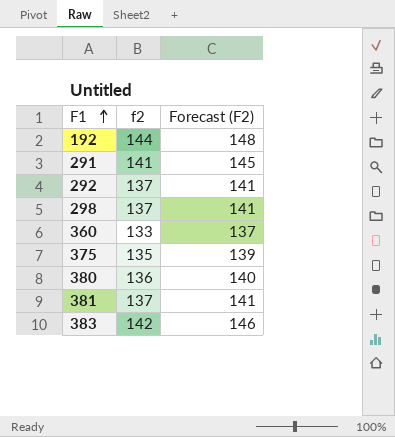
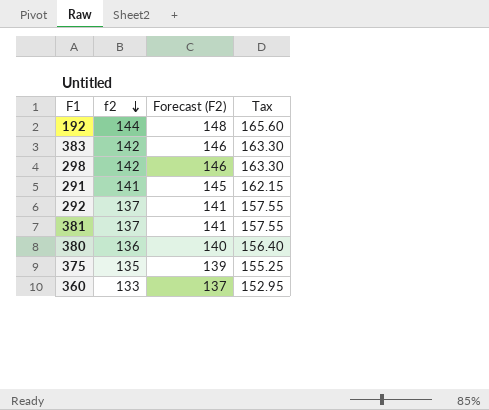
row order: F1 ascending -> f2 descending
column Tax | formula: none -> [f2] * 1.15
298 | f2: 137 -> 142
298 | Forecast (F2): 141 -> 146

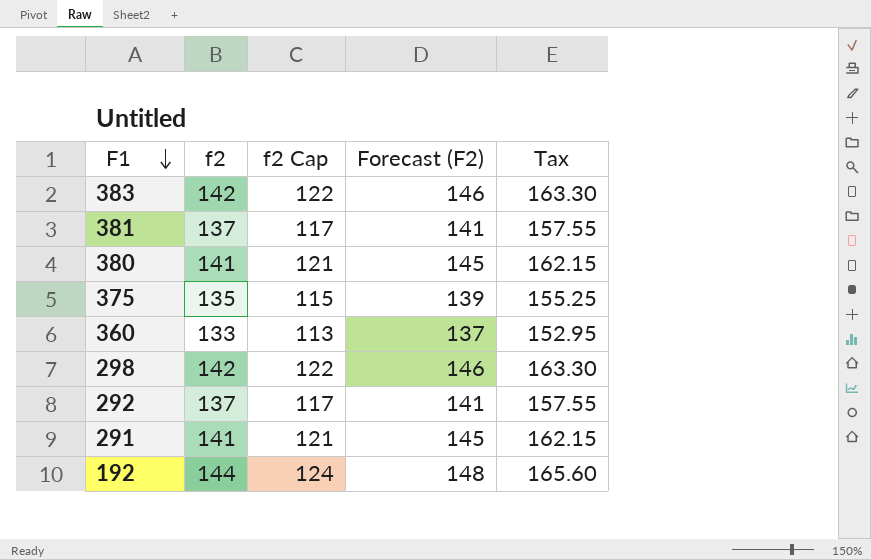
row order: f2 descending -> F1 descending
column f2 Cap | formula: none -> [f2] - 20
380 | f2: 136 -> 141
380 | Forecast (F2): 140 -> 145
380 | Tax: 156.40 -> 162.15

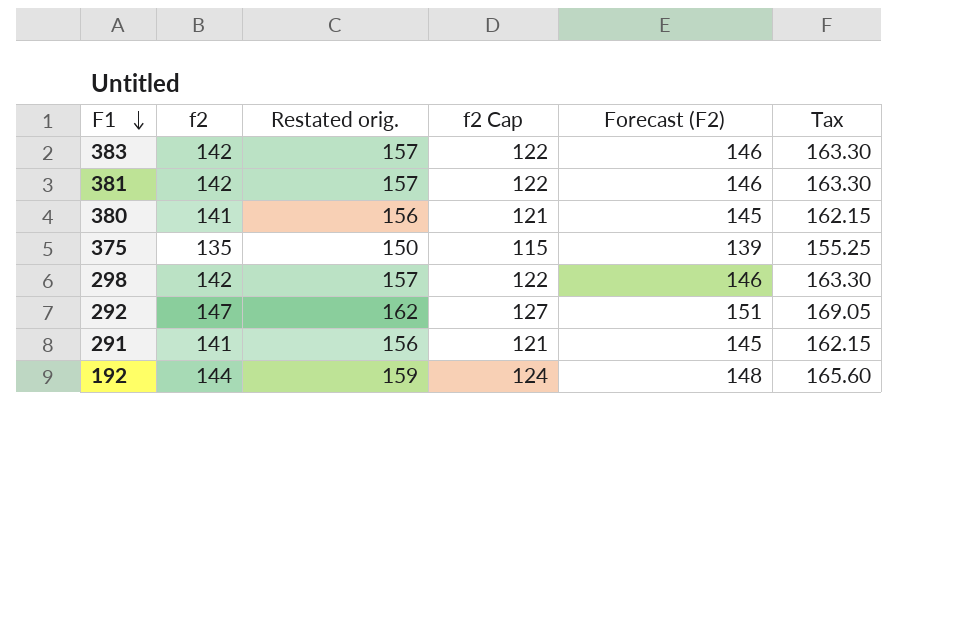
column Restated orig. | formula: none -> [f2] + 15
row 360: 133 | 113 | 137 | 152.95 -> none
381 | f2: 137 -> 142
381 | f2 Cap: 117 -> 122
381 | Forecast (F2): 141 -> 146
381 | Tax: 157.55 -> 163.30
292 | f2: 137 -> 147
292 | f2 Cap: 117 -> 127
292 | Forecast (F2): 141 -> 151
292 | Tax: 157.55 -> 169.05

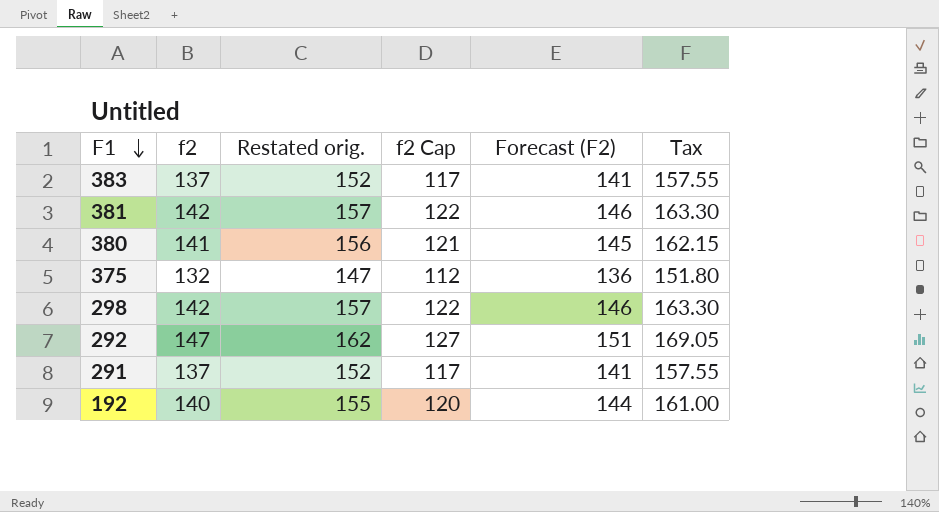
383 | f2: 142 -> 137
383 | Restated orig.: 157 -> 152
383 | f2 Cap: 122 -> 117
383 | Forecast (F2): 146 -> 141
383 | Tax: 163.30 -> 157.55
375 | f2: 135 -> 132
375 | Restated orig.: 150 -> 147
375 | f2 Cap: 115 -> 112
375 | Forecast (F2): 139 -> 136
375 | Tax: 155.25 -> 151.80
291 | f2: 141 -> 137
291 | Restated orig.: 156 -> 152
291 | f2 Cap: 121 -> 117
291 | Forecast (F2): 145 -> 141
291 | Tax: 162.15 -> 157.55
192 | f2: 144 -> 140
192 | Restated orig.: 159 -> 155
192 | f2 Cap: 124 -> 120
192 | Forecast (F2): 148 -> 144
192 | Tax: 165.60 -> 161.00

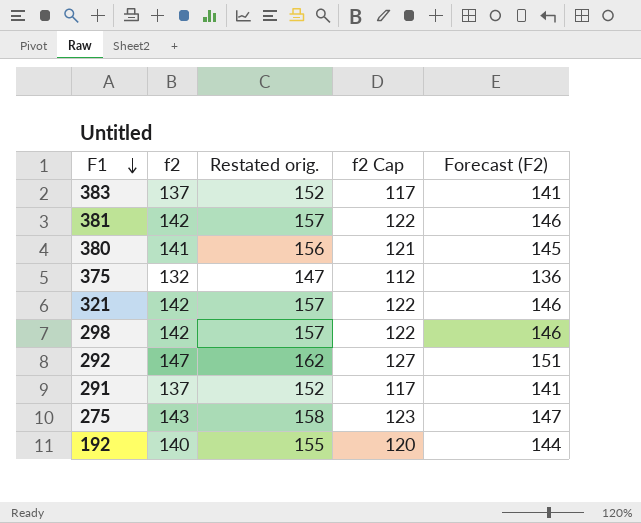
column Tax | formula: [f2] * 1.15 -> none
row 321: none -> 142 | 157 | 122 | 146
row 275: none -> 143 | 158 | 123 | 147

